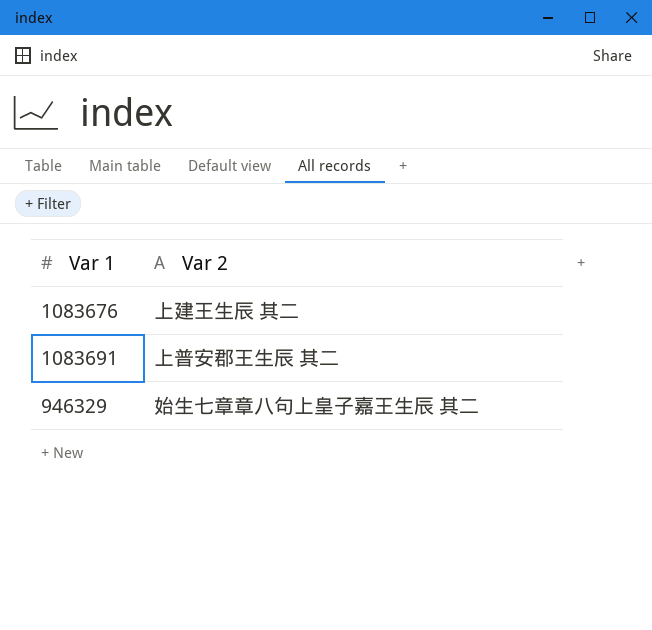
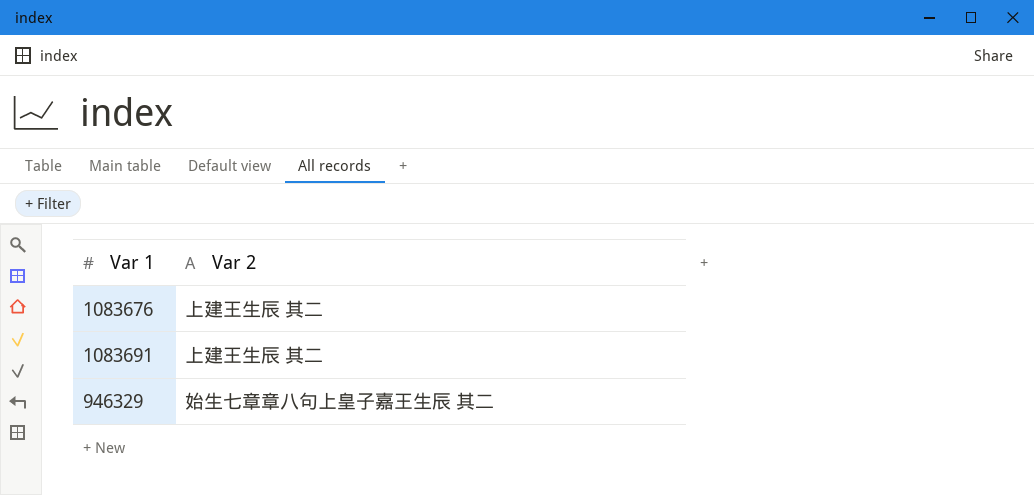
1083691 | Var 2: 上普安郡王生辰 其二 -> 上建王生辰 其二

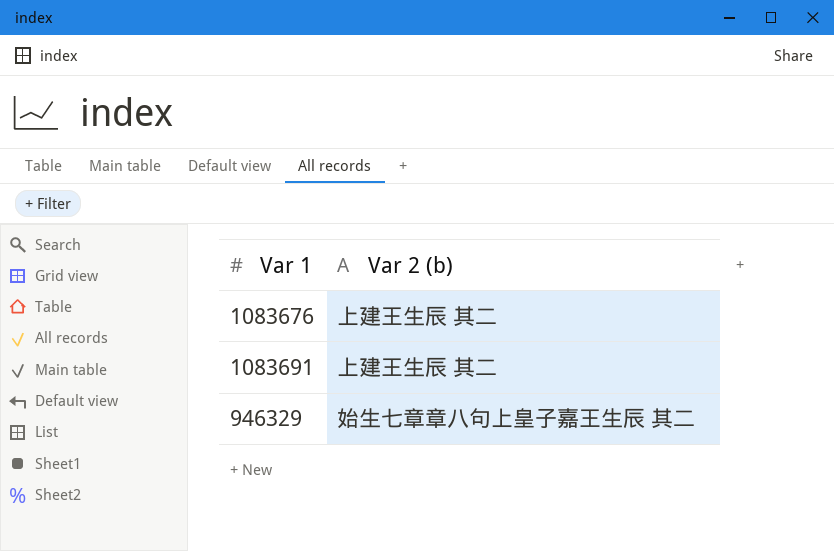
column name: Var 2 -> Var 2 (b)

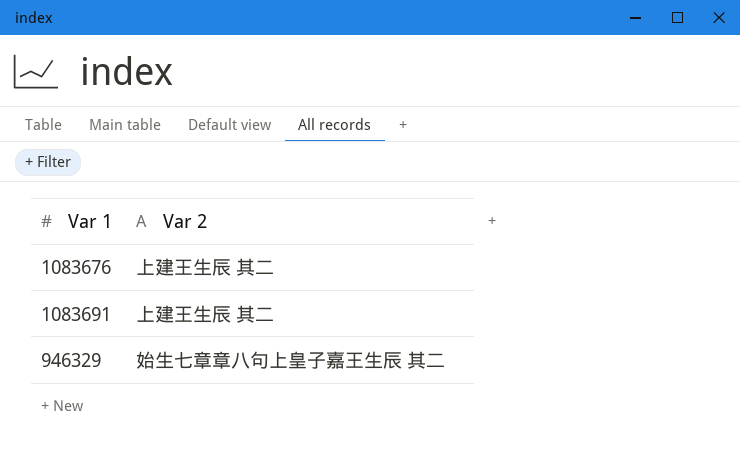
column name: Var 2 (b) -> Var 2

